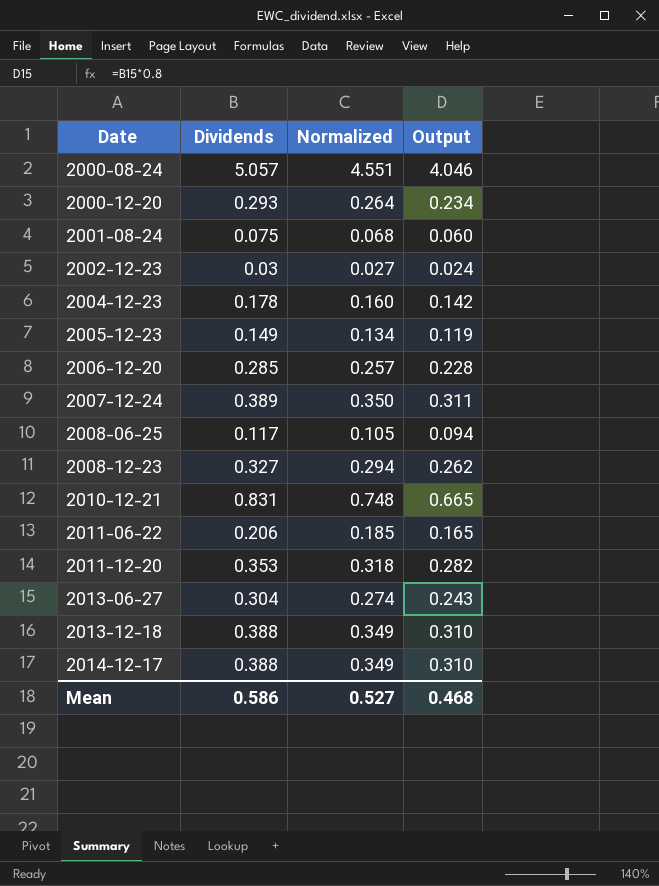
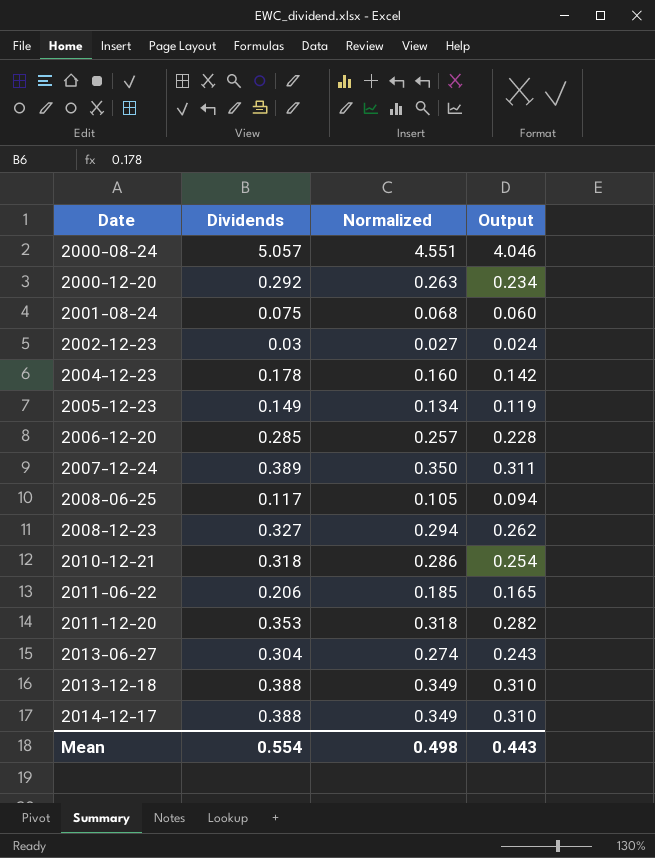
2000-12-20 | Dividends: 0.293 -> 0.292
2000-12-20 | Normalized: 0.264 -> 0.263
2010-12-21 | Dividends: 0.831 -> 0.318
2010-12-21 | Normalized: 0.748 -> 0.286
2010-12-21 | Output: 0.665 -> 0.254
Mean | Dividends: 0.586 -> 0.554
Mean | Normalized: 0.527 -> 0.498
Mean | Output: 0.468 -> 0.443

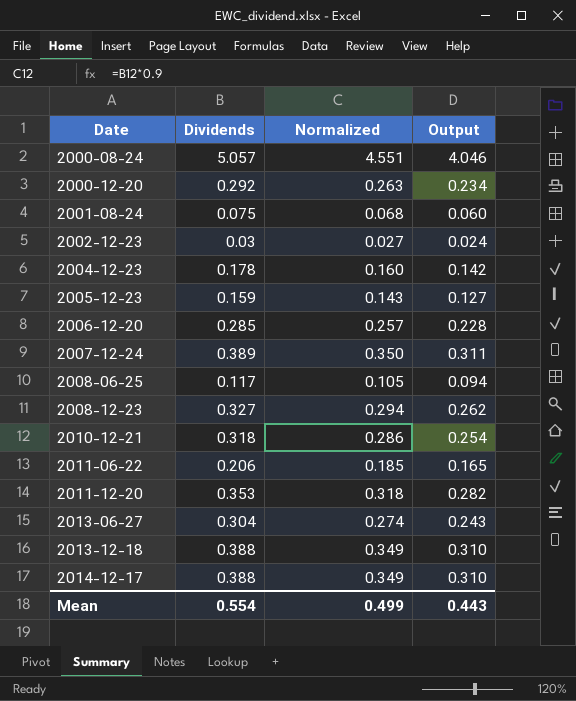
2005-12-23 | Dividends: 0.149 -> 0.159
2005-12-23 | Normalized: 0.134 -> 0.143
2005-12-23 | Output: 0.119 -> 0.127
Mean | Normalized: 0.498 -> 0.499

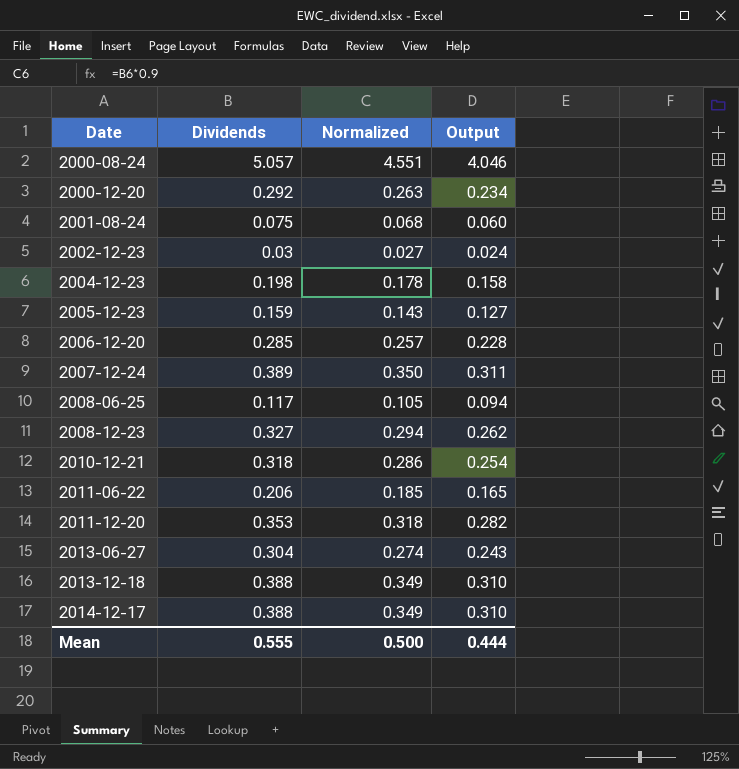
2004-12-23 | Dividends: 0.178 -> 0.198
2004-12-23 | Normalized: 0.160 -> 0.178
2004-12-23 | Output: 0.142 -> 0.158
Mean | Dividends: 0.554 -> 0.555
Mean | Normalized: 0.499 -> 0.500
Mean | Output: 0.443 -> 0.444

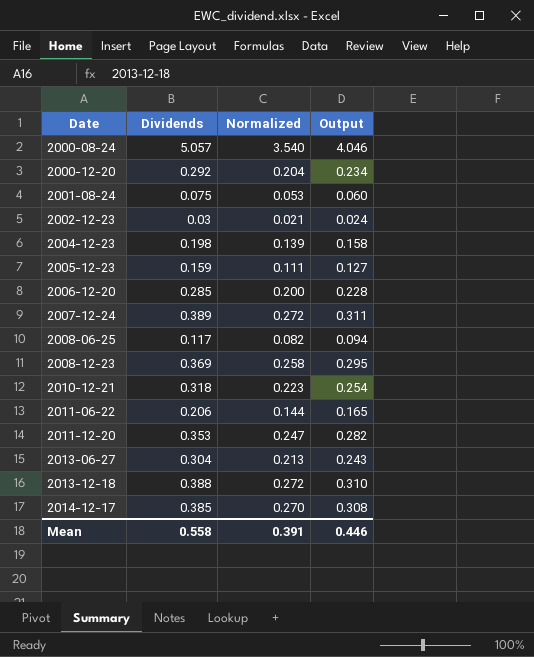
column Normalized | formula: [Dividends] * 0.9 -> [Dividends] * 0.7
2008-12-23 | Dividends: 0.327 -> 0.369
2008-12-23 | Output: 0.262 -> 0.295
2014-12-17 | Dividends: 0.388 -> 0.385
2014-12-17 | Output: 0.310 -> 0.308
Mean | Dividends: 0.555 -> 0.558
Mean | Normalized: 0.500 -> 0.391
Mean | Output: 0.444 -> 0.446

